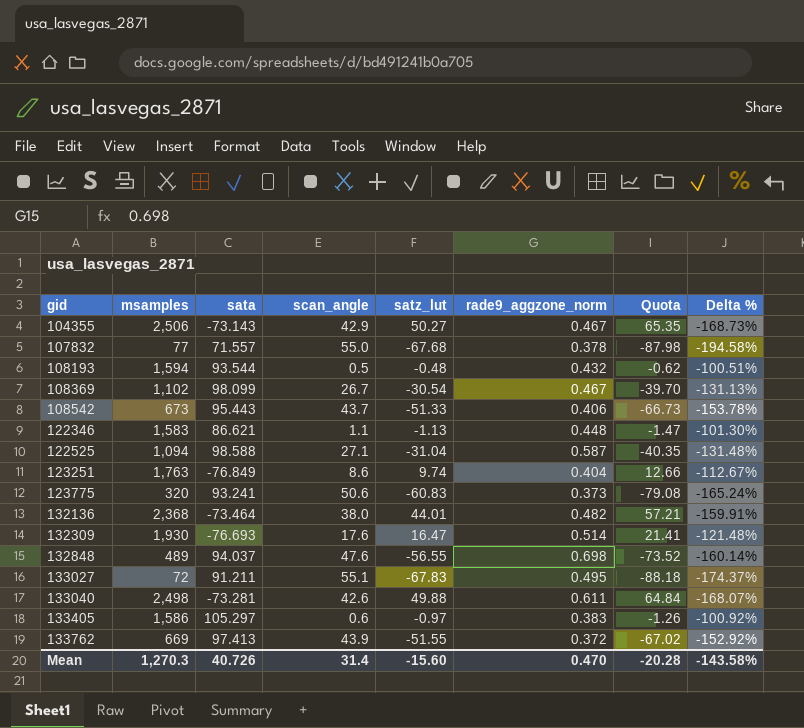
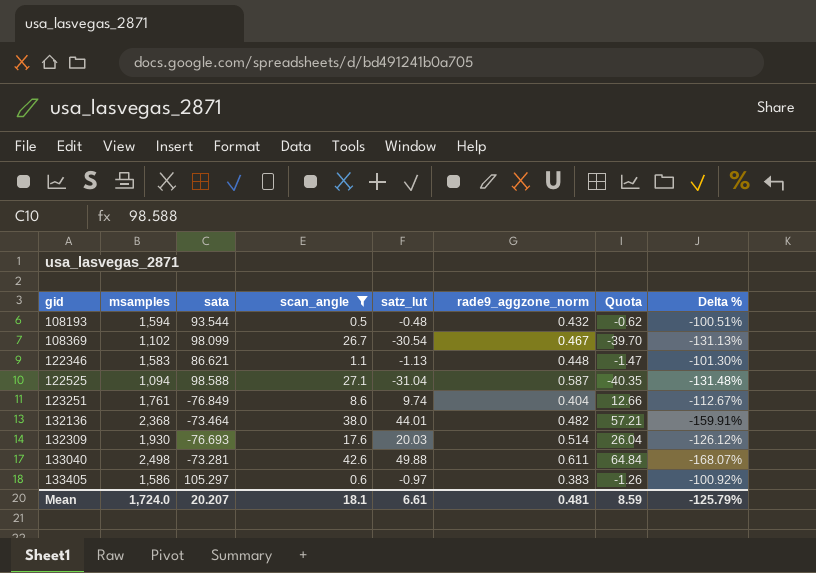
filter: none -> scan_angle <= 42.6
123251 | msamples: 1,763 -> 1,761
132309 | satz_lut: 16.47 -> 20.03
132309 | Quota: 21.41 -> 26.04
132309 | Delta %: -121.48% -> -126.12%
Mean | msamples: 1,270.3 -> 1,724.0
Mean | sata: 40.726 -> 20.207
Mean | scan_angle: 31.4 -> 18.1
Mean | satz_lut: -15.60 -> 6.61
Mean | rade9_aggzone_norm: 0.470 -> 0.481
Mean | Quota: -20.28 -> 8.59
Mean | Delta %: -143.58% -> -125.79%

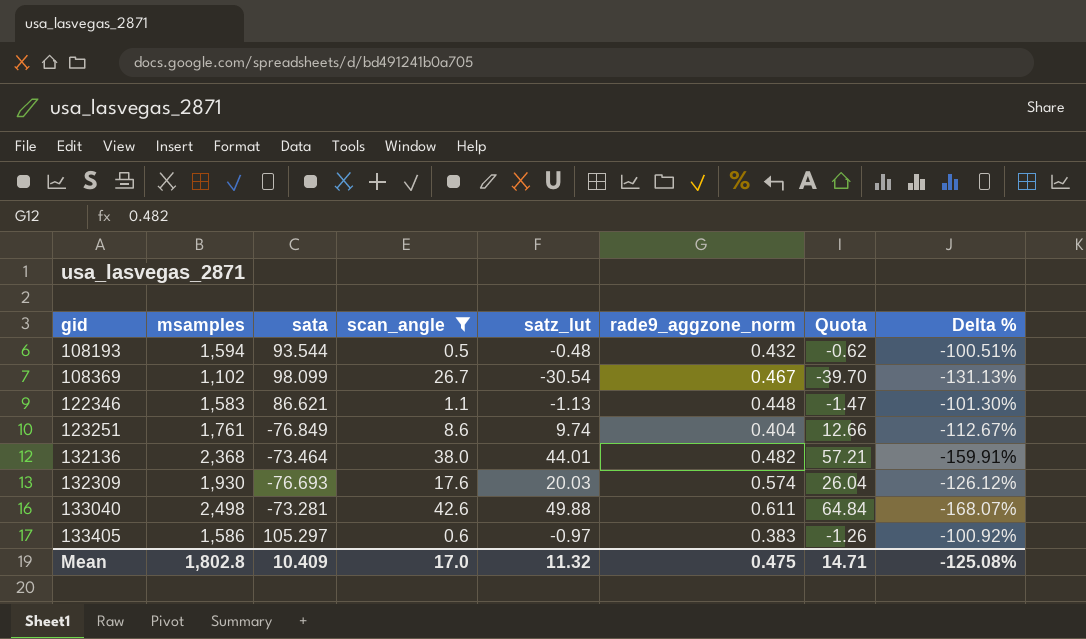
row 122525: 1,094 | 98.588 | 27.1 | -31.04 | 0.587 | -40.35 | -131.48% -> none
132309 | rade9_aggzone_norm: 0.514 -> 0.574
Mean | msamples: 1,724.0 -> 1,802.8
Mean | sata: 20.207 -> 10.409
Mean | scan_angle: 18.1 -> 17.0
Mean | satz_lut: 6.61 -> 11.32
Mean | rade9_aggzone_norm: 0.481 -> 0.475
Mean | Quota: 8.59 -> 14.71
Mean | Delta %: -125.79% -> -125.08%

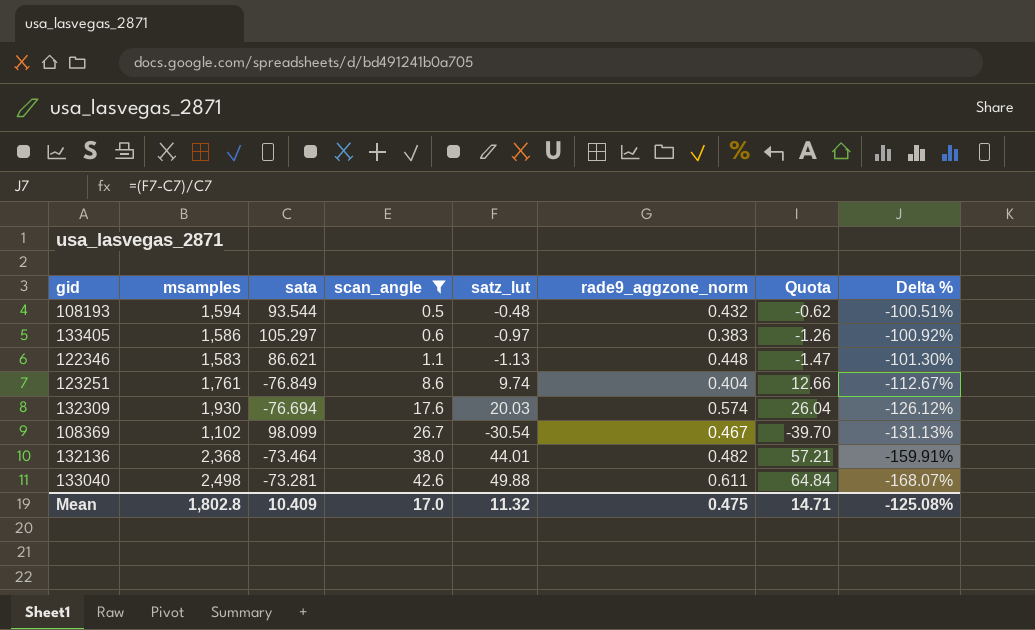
row order: gid ascending -> scan_angle ascending
132309 | sata: -76.693 -> -76.694

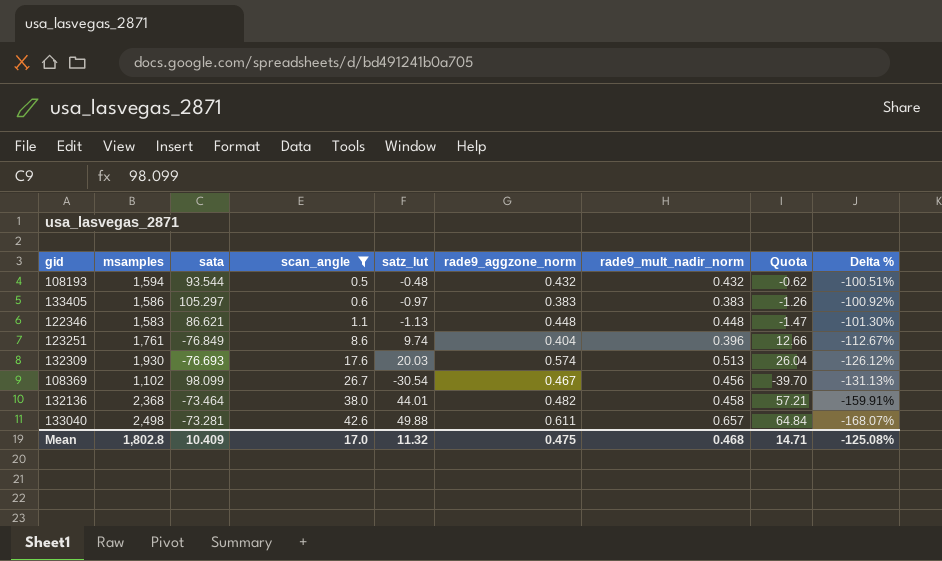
column rade9_mult_nadir_norm | position: none -> 7
132309 | sata: -76.694 -> -76.693

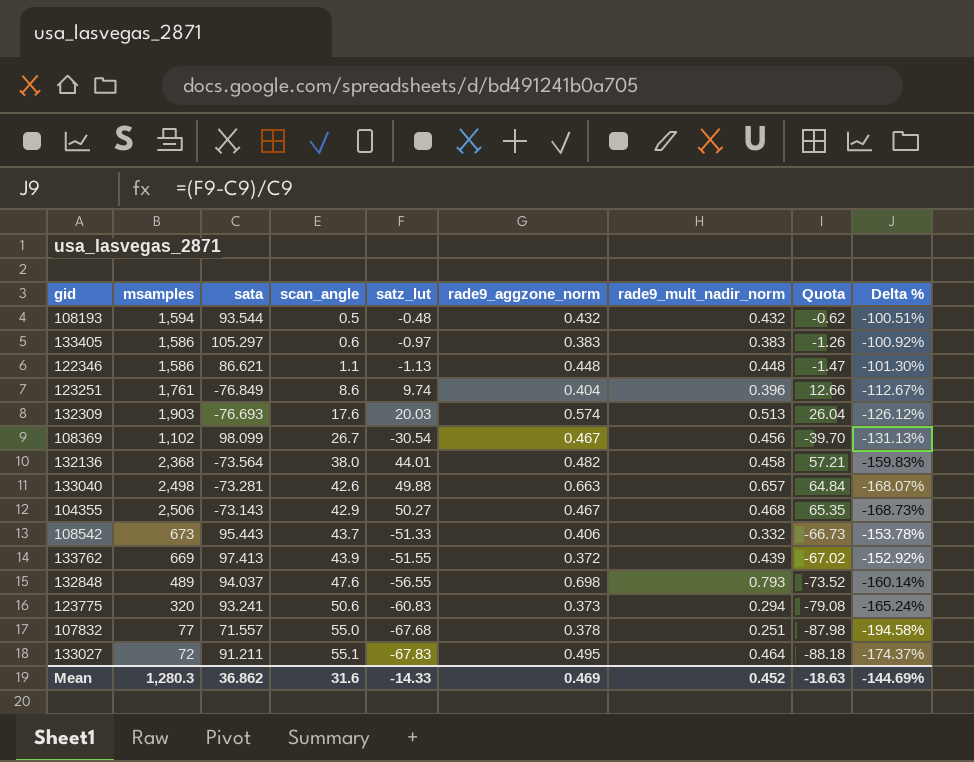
filter: scan_angle <= 42.6 -> none
122346 | msamples: 1,583 -> 1,586
132309 | msamples: 1,930 -> 1,903
132136 | sata: -73.464 -> -73.564
132136 | Delta %: -159.91% -> -159.83%
133040 | rade9_aggzone_norm: 0.611 -> 0.663
Mean | msamples: 1,802.8 -> 1,280.3
Mean | sata: 10.409 -> 36.862
Mean | scan_angle: 17.0 -> 31.6
Mean | satz_lut: 11.32 -> -14.33
Mean | rade9_aggzone_norm: 0.475 -> 0.469
Mean | rade9_mult_nadir_norm: 0.468 -> 0.452
Mean | Quota: 14.71 -> -18.63
Mean | Delta %: -125.08% -> -144.69%

